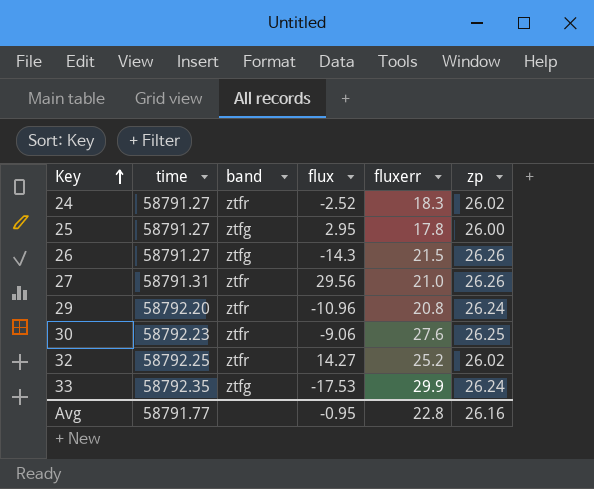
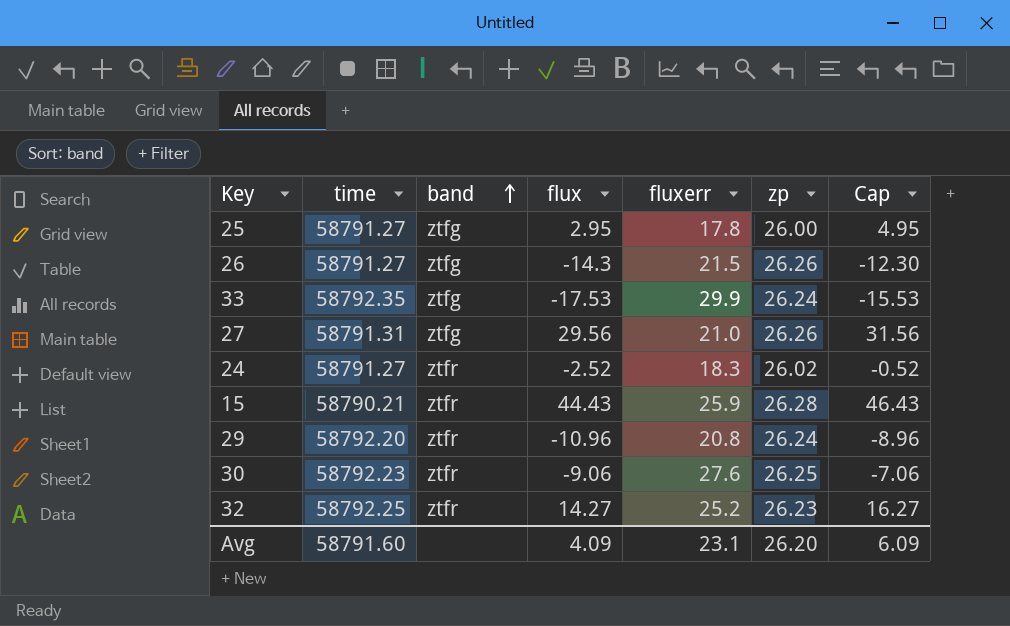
row order: Key ascending -> band ascending
column Cap | formula: none -> [flux] + 2
27 | band: ztfr -> ztfg
row 15: none -> 58790.21 | ztfr | 44.43 | 25.9 | 26.28 | 46.43
32 | zp: 26.02 -> 26.23
Avg | time: 58791.77 -> 58791.60
Avg | flux: -0.95 -> 4.09
Avg | fluxerr: 22.8 -> 23.1
Avg | zp: 26.16 -> 26.20

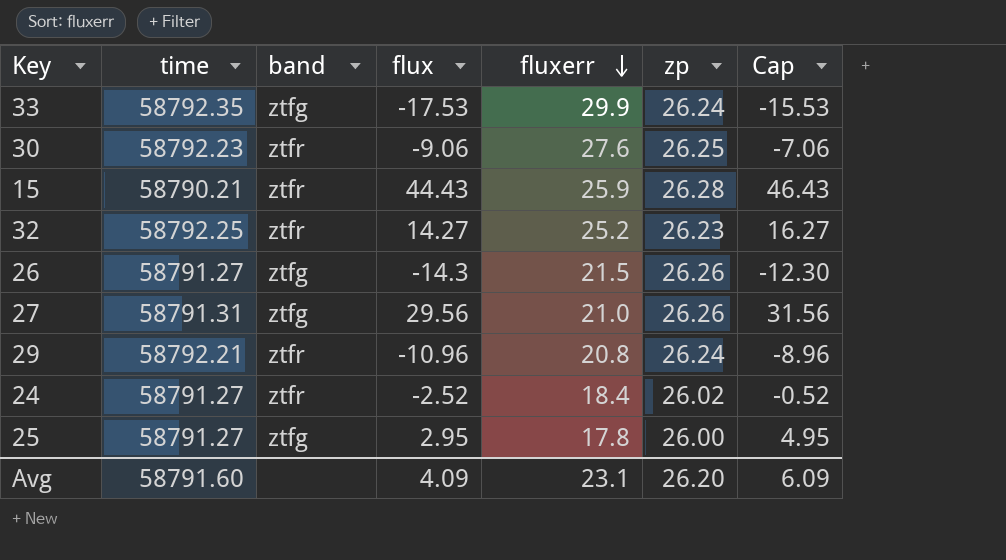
row order: band ascending -> fluxerr descending
29 | time: 58792.20 -> 58792.21
24 | fluxerr: 18.3 -> 18.4

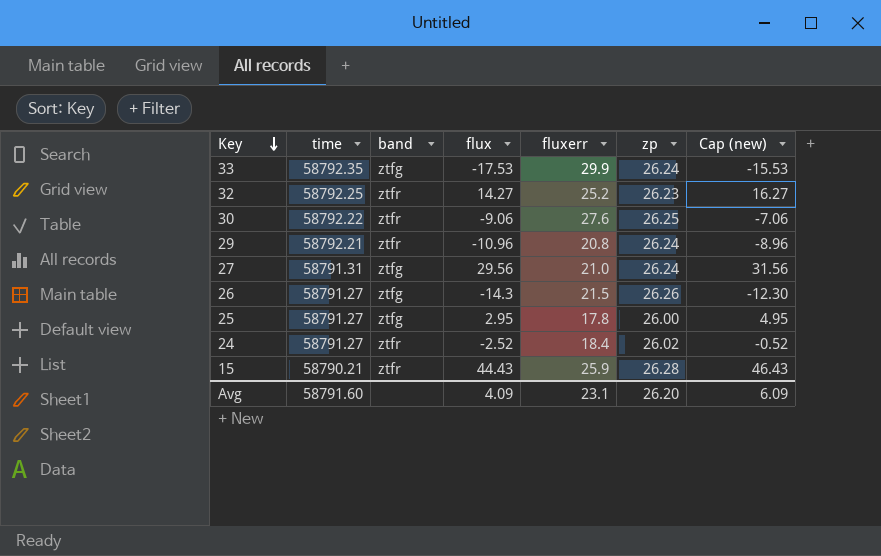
row order: fluxerr descending -> Key descending
column name: Cap -> Cap (new)
30 | time: 58792.23 -> 58792.22
27 | zp: 26.26 -> 26.24

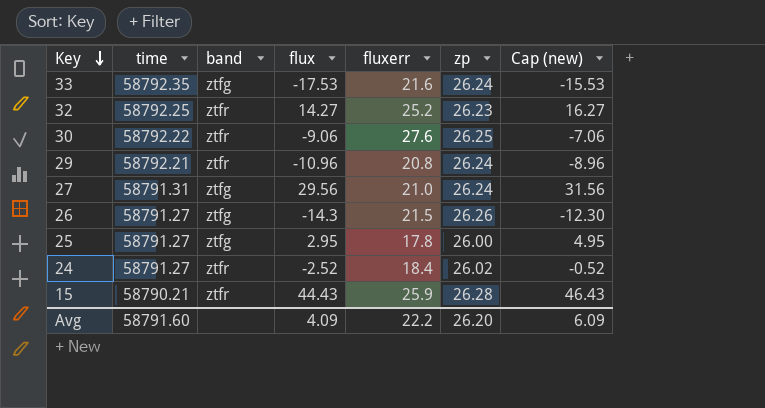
33 | fluxerr: 29.9 -> 21.6
Avg | fluxerr: 23.1 -> 22.2

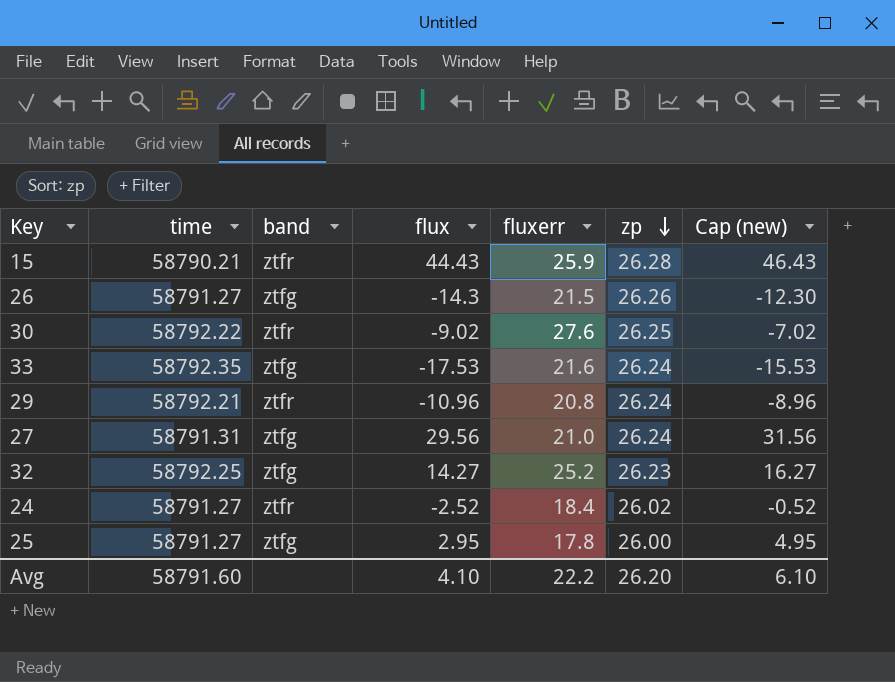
row order: Key descending -> zp descending
30 | flux: -9.06 -> -9.02
30 | Cap (new): -7.06 -> -7.02
32 | band: ztfr -> ztfg
Avg | flux: 4.09 -> 4.10
Avg | Cap (new): 6.09 -> 6.10

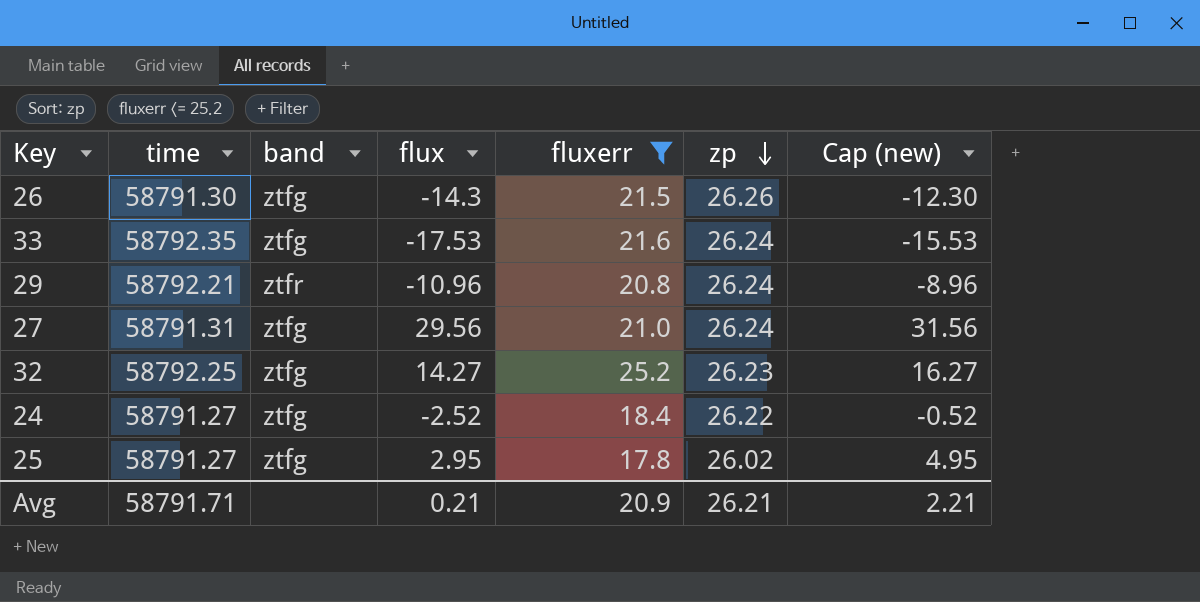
filter: none -> fluxerr <= 25.2
26 | time: 58791.27 -> 58791.30
24 | band: ztfr -> ztfg
24 | zp: 26.02 -> 26.22
25 | zp: 26.00 -> 26.02
Avg | time: 58791.60 -> 58791.71
Avg | flux: 4.10 -> 0.21
Avg | fluxerr: 22.2 -> 20.9
Avg | zp: 26.20 -> 26.21
Avg | Cap (new): 6.10 -> 2.21

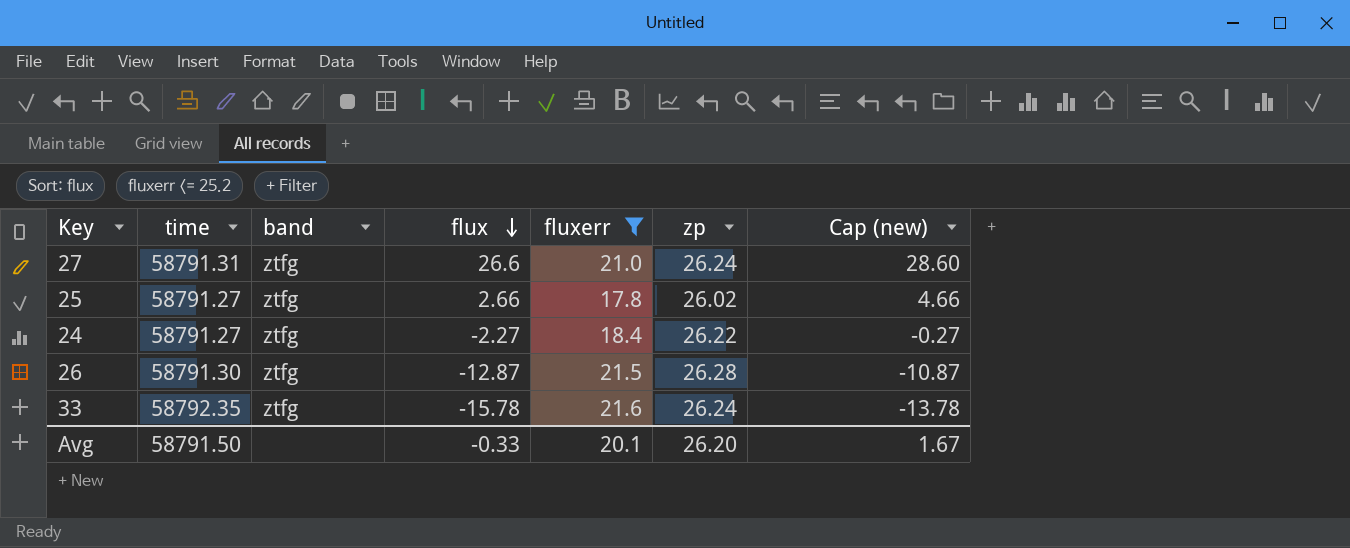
row order: zp descending -> flux descending
row 29: 58792.21 | ztfr | -10.96 | 20.8 | 26.24 | -8.96 -> none
row 32: 58792.25 | ztfg | 14.27 | 25.2 | 26.23 | 16.27 -> none
27 | flux: 29.56 -> 26.6
27 | Cap (new): 31.56 -> 28.60
25 | flux: 2.95 -> 2.66
25 | Cap (new): 4.95 -> 4.66
24 | flux: -2.52 -> -2.27
24 | Cap (new): -0.52 -> -0.27
26 | flux: -14.3 -> -12.87
26 | zp: 26.26 -> 26.28
26 | Cap (new): -12.30 -> -10.87
33 | flux: -17.53 -> -15.78
33 | Cap (new): -15.53 -> -13.78
Avg | time: 58791.71 -> 58791.50
Avg | flux: 0.21 -> -0.33
Avg | fluxerr: 20.9 -> 20.1
Avg | zp: 26.21 -> 26.20
Avg | Cap (new): 2.21 -> 1.67

